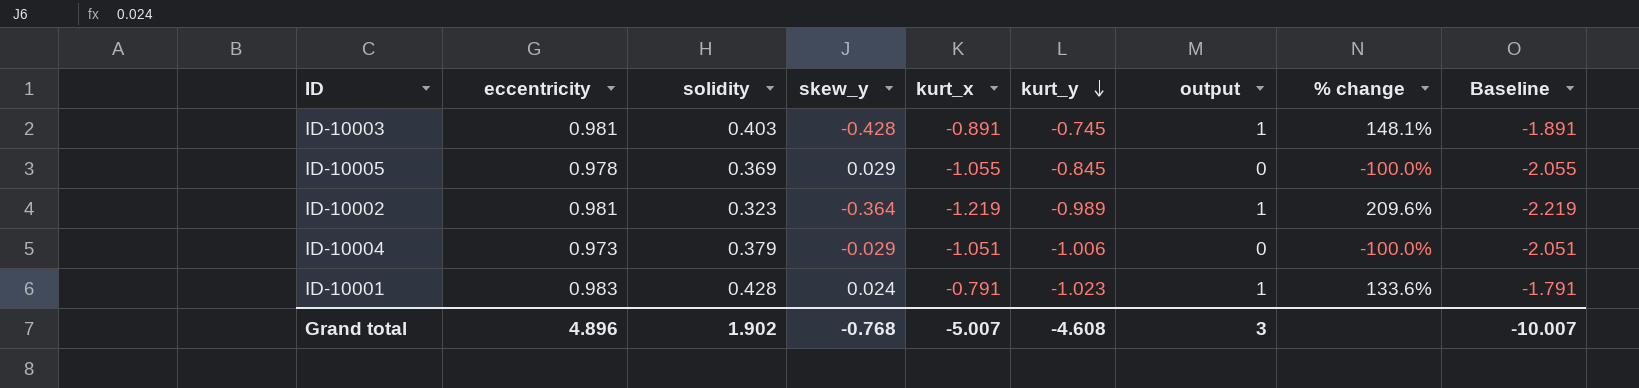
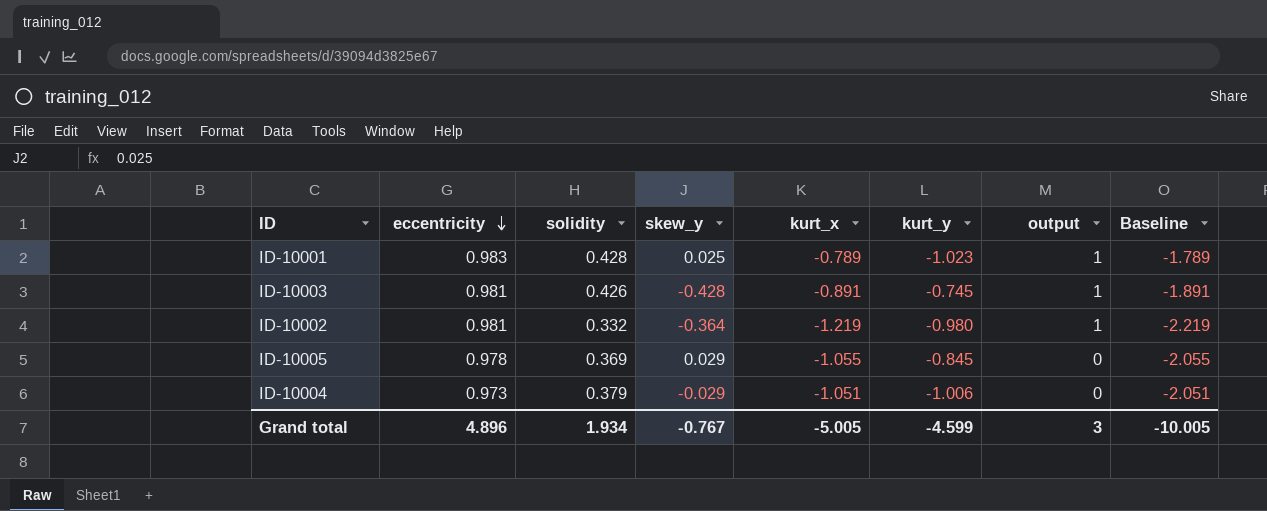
row order: kurt_y descending -> eccentricity descending
column % change | formula: ([output] - [solidity]) / [solidity] -> none
ID-10001 | skew_y: 0.024 -> 0.025
ID-10001 | kurt_x: -0.791 -> -0.789
ID-10001 | Baseline: -1.791 -> -1.789
ID-10003 | solidity: 0.403 -> 0.426
ID-10002 | solidity: 0.323 -> 0.332
ID-10002 | kurt_y: -0.989 -> -0.980
Grand total | solidity: 1.902 -> 1.934
Grand total | skew_y: -0.768 -> -0.767
Grand total | kurt_x: -5.007 -> -5.005
Grand total | kurt_y: -4.608 -> -4.599
Grand total | Baseline: -10.007 -> -10.005

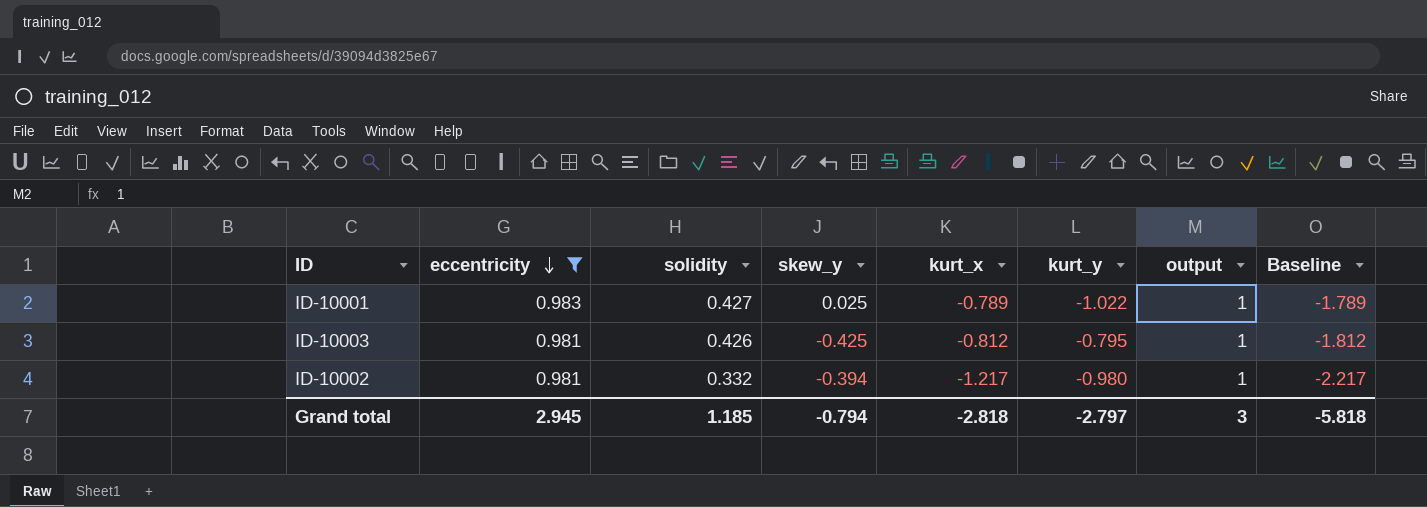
filter: none -> eccentricity >= 0.981
ID-10001 | solidity: 0.428 -> 0.427
ID-10001 | kurt_y: -1.023 -> -1.022
ID-10003 | skew_y: -0.428 -> -0.425
ID-10003 | kurt_x: -0.891 -> -0.812
ID-10003 | kurt_y: -0.745 -> -0.795
ID-10003 | Baseline: -1.891 -> -1.812
ID-10002 | skew_y: -0.364 -> -0.394
ID-10002 | kurt_x: -1.219 -> -1.217
ID-10002 | Baseline: -2.219 -> -2.217
Grand total | eccentricity: 4.896 -> 2.945
Grand total | solidity: 1.934 -> 1.185
Grand total | skew_y: -0.767 -> -0.794
Grand total | kurt_x: -5.005 -> -2.818
Grand total | kurt_y: -4.599 -> -2.797
Grand total | Baseline: -10.005 -> -5.818

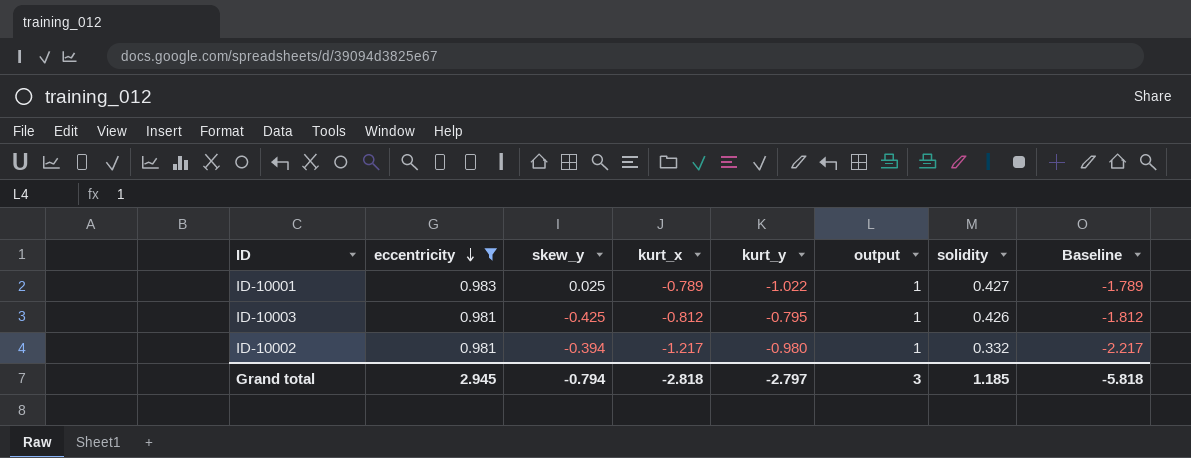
column solidity | position: 3 -> 7

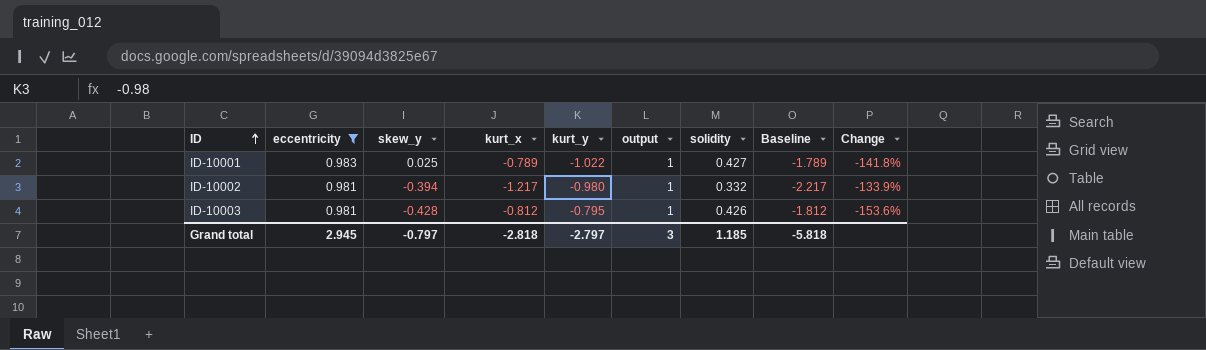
row order: eccentricity descending -> ID ascending
column Change | formula: none -> ([solidity] - [kurt_y]) / [kurt_y]
ID-10003 | skew_y: -0.425 -> -0.428
Grand total | skew_y: -0.794 -> -0.797

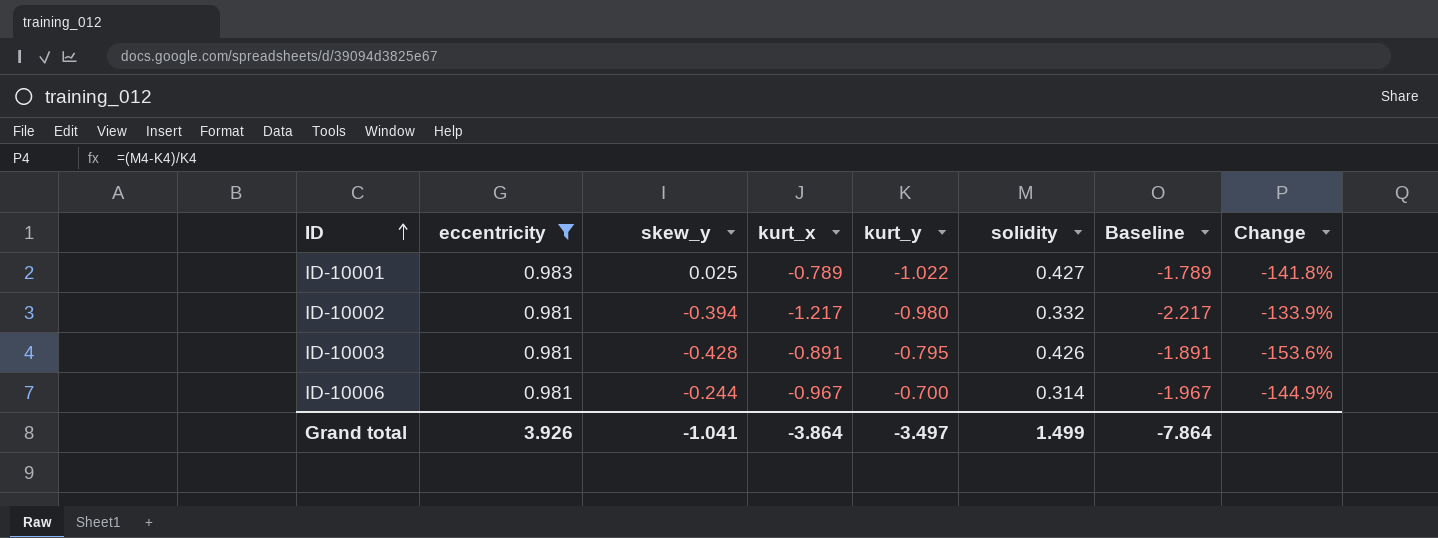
column output | position: 6 -> none
ID-10003 | kurt_x: -0.812 -> -0.891
ID-10003 | Baseline: -1.812 -> -1.891
row ID-10006: none -> 0.981 | -0.244 | -0.967 | -0.700 | 0.314 | -1.967 | -144.9%
Grand total | eccentricity: 2.945 -> 3.926
Grand total | skew_y: -0.797 -> -1.041
Grand total | kurt_x: -2.818 -> -3.864
Grand total | kurt_y: -2.797 -> -3.497
Grand total | solidity: 1.185 -> 1.499
Grand total | Baseline: -5.818 -> -7.864

